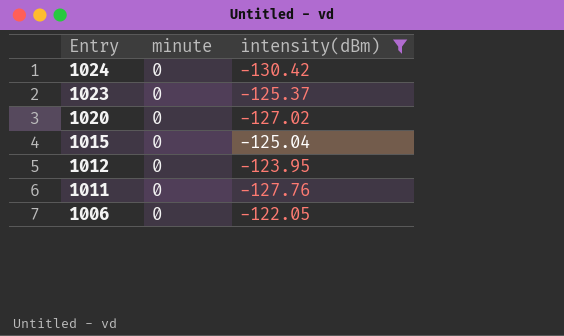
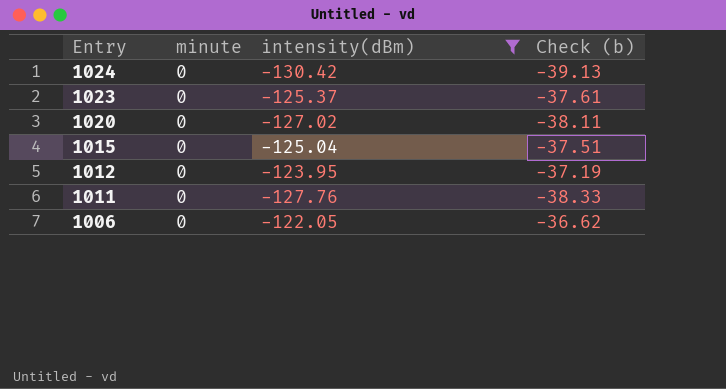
column Check (b) | formula: none -> [intensity(dBm)] * 0.3

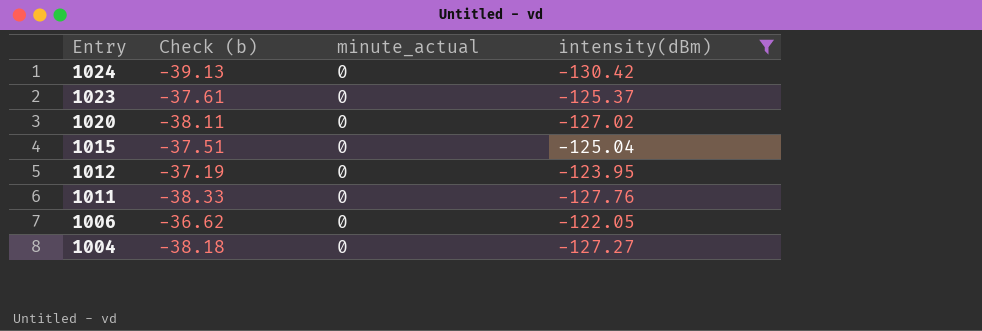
column Check (b) | position: 4 -> 2
column name: minute -> minute_actual
row 1004: none -> -38.18 | 0 | -127.27

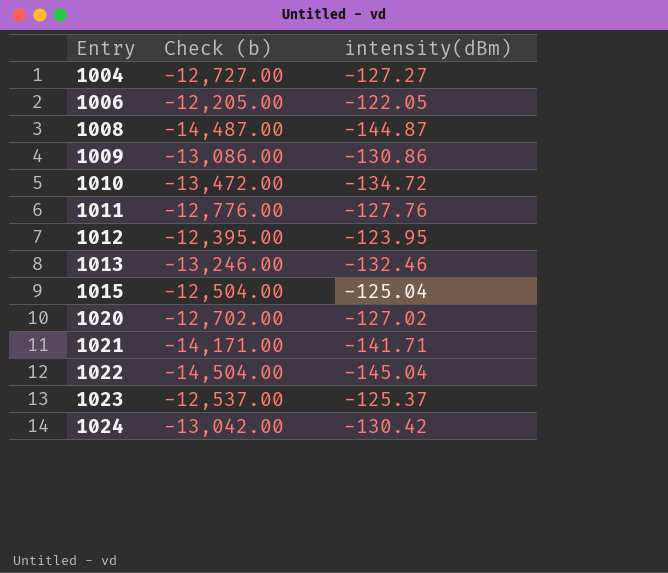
filter: intensity(dBm) >= -130.42 -> none
row order: Entry descending -> Entry ascending
column minute_actual | position: 3 -> none
column Check (b) | formula: [intensity(dBm)] * 0.3 -> [intensity(dBm)] * 100

